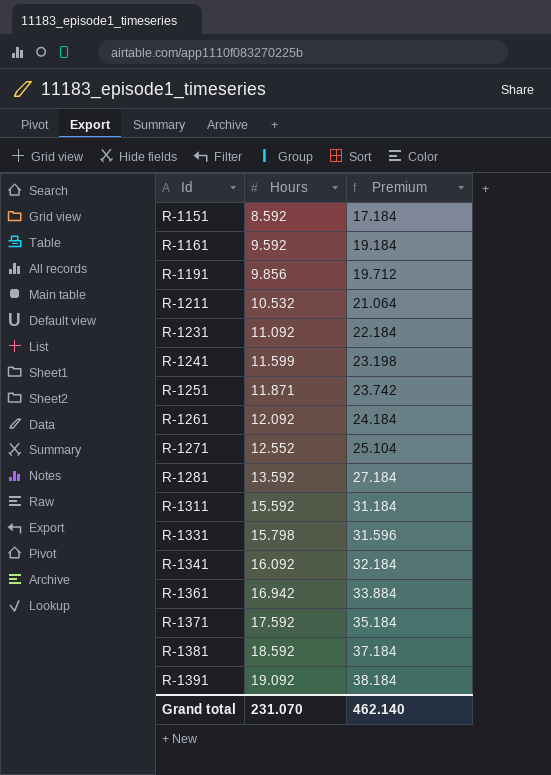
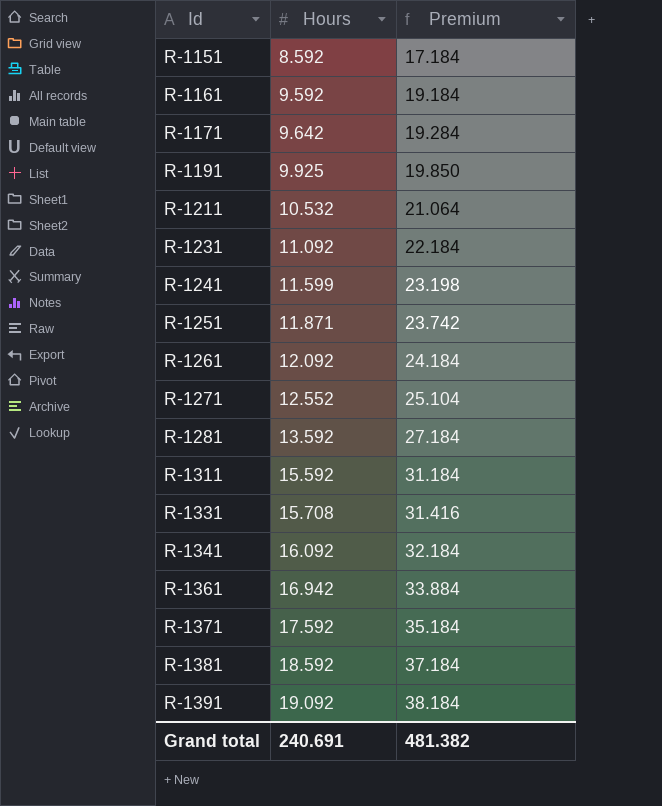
row R-1171: none -> 9.642 | 19.284
R-1191 | Hours: 9.856 -> 9.925
R-1191 | Premium: 19.712 -> 19.850
R-1331 | Hours: 15.798 -> 15.708
R-1331 | Premium: 31.596 -> 31.416
Grand total | Hours: 231.070 -> 240.691
Grand total | Premium: 462.140 -> 481.382

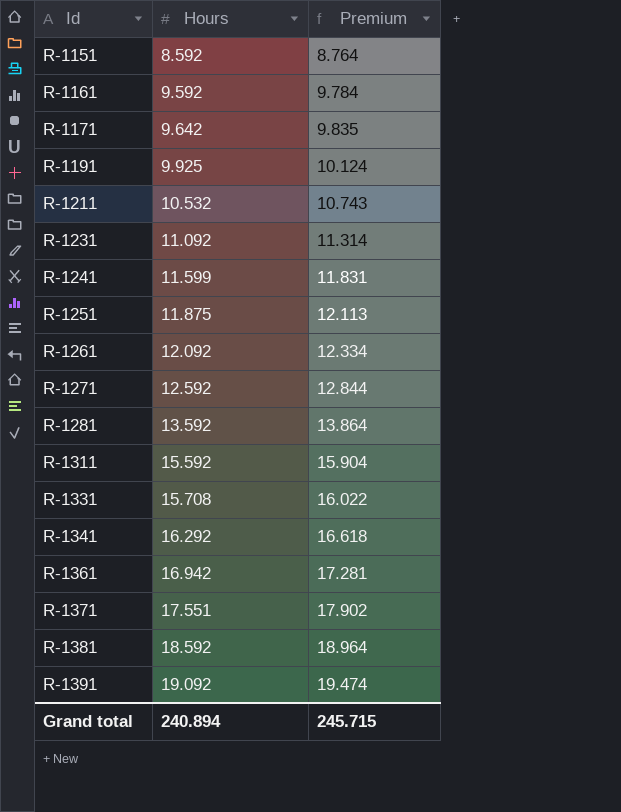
column Premium | formula: [Hours] * 2 -> [Hours] * 1.02
R-1251 | Hours: 11.871 -> 11.875
R-1271 | Hours: 12.552 -> 12.592
R-1341 | Hours: 16.092 -> 16.292
R-1371 | Hours: 17.592 -> 17.551
Grand total | Hours: 240.691 -> 240.894
Grand total | Premium: 481.382 -> 245.715

